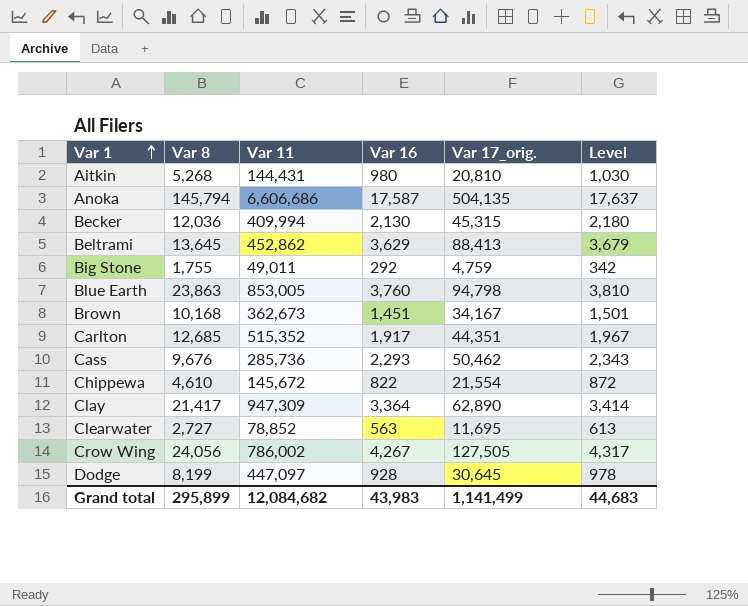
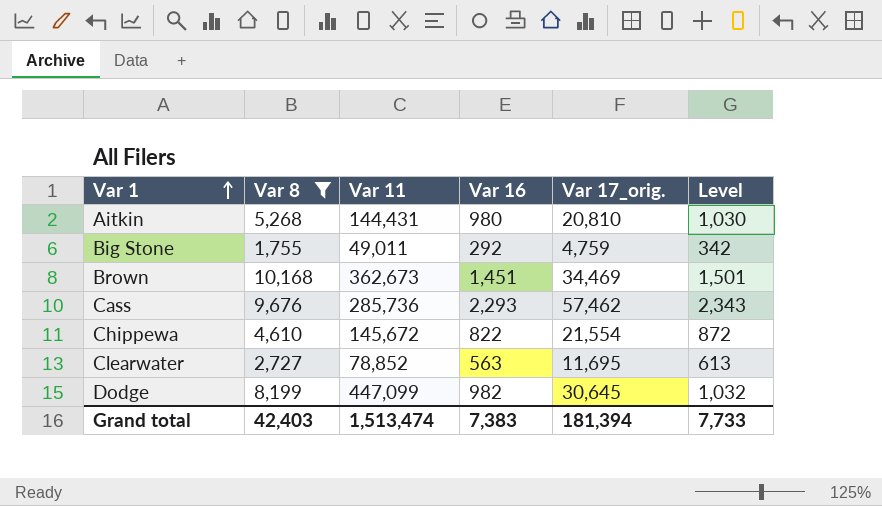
filter: none -> Var 8 <= 10,168
Brown | Var 17_orig.: 34,167 -> 34,469
Cass | Var 17_orig.: 50,462 -> 57,462
Dodge | Var 11: 447,097 -> 447,099
Dodge | Var 16: 928 -> 982
Dodge | Level: 978 -> 1,032
Grand total | Var 8: 295,899 -> 42,403
Grand total | Var 11: 12,084,682 -> 1,513,474
Grand total | Var 16: 43,983 -> 7,383
Grand total | Var 17_orig.: 1,141,499 -> 181,394
Grand total | Level: 44,683 -> 7,733

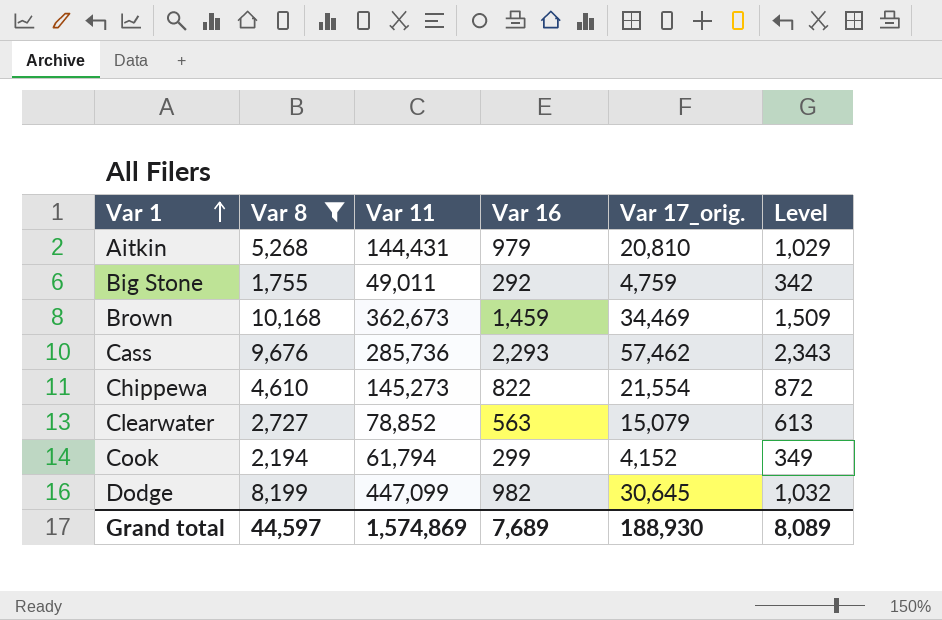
Aitkin | Var 16: 980 -> 979
Aitkin | Level: 1,030 -> 1,029
Brown | Var 16: 1,451 -> 1,459
Brown | Level: 1,501 -> 1,509
Chippewa | Var 11: 145,672 -> 145,273
Clearwater | Var 17_orig.: 11,695 -> 15,079
row Cook: none -> 2,194 | 61,794 | 299 | 4,152 | 349
Grand total | Var 8: 42,403 -> 44,597
Grand total | Var 11: 1,513,474 -> 1,574,869
Grand total | Var 16: 7,383 -> 7,689
Grand total | Var 17_orig.: 181,394 -> 188,930
Grand total | Level: 7,733 -> 8,089

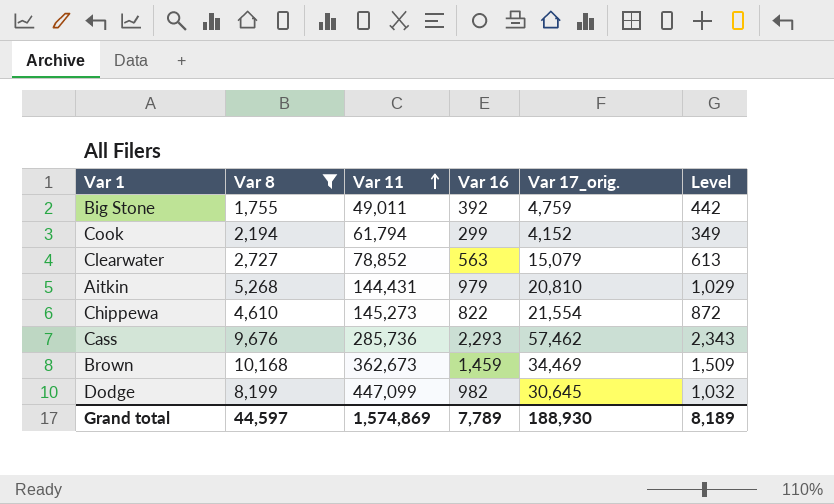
row order: Var 1 ascending -> Var 11 ascending
Big Stone | Var 16: 292 -> 392
Big Stone | Level: 342 -> 442
Grand total | Var 16: 7,689 -> 7,789
Grand total | Level: 8,089 -> 8,189

